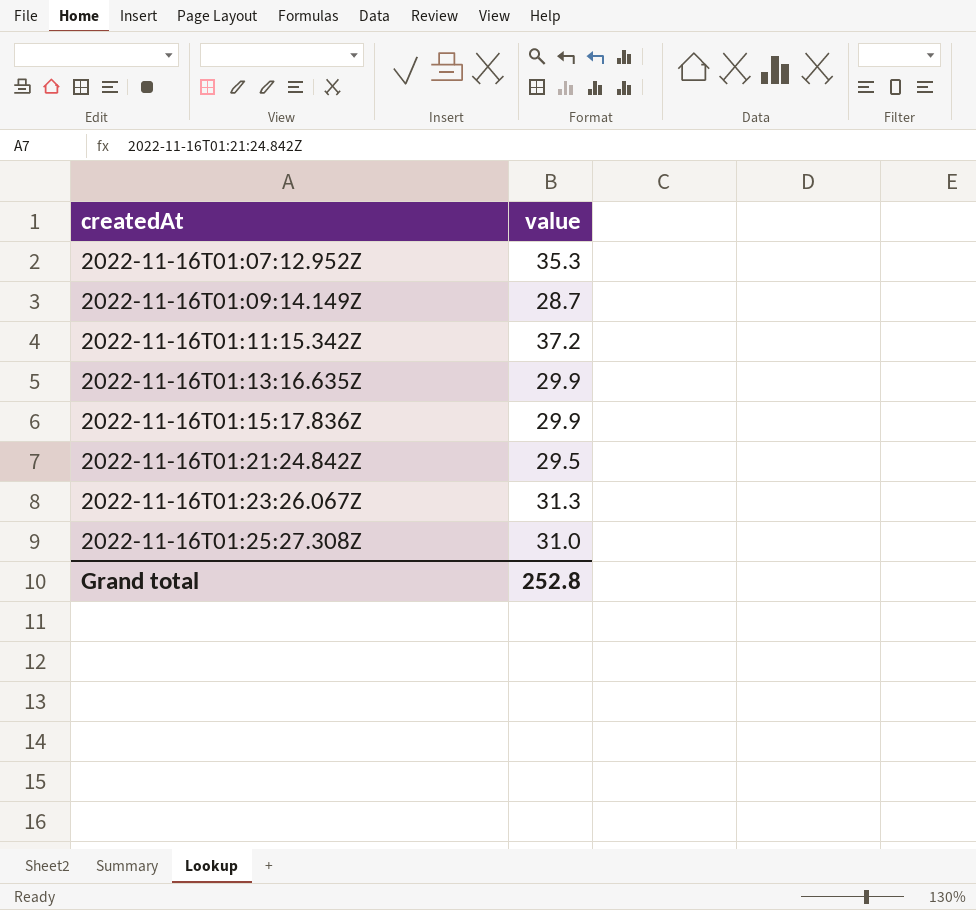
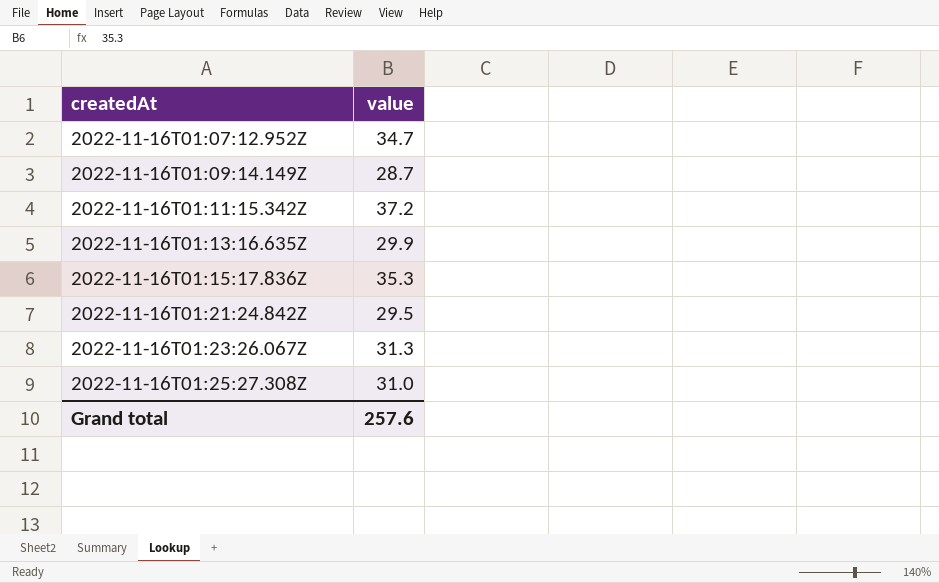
2022-11-16T01:07:12.952Z | value: 35.3 -> 34.7
2022-11-16T01:15:17.836Z | value: 29.9 -> 35.3
Grand total | value: 252.8 -> 257.6

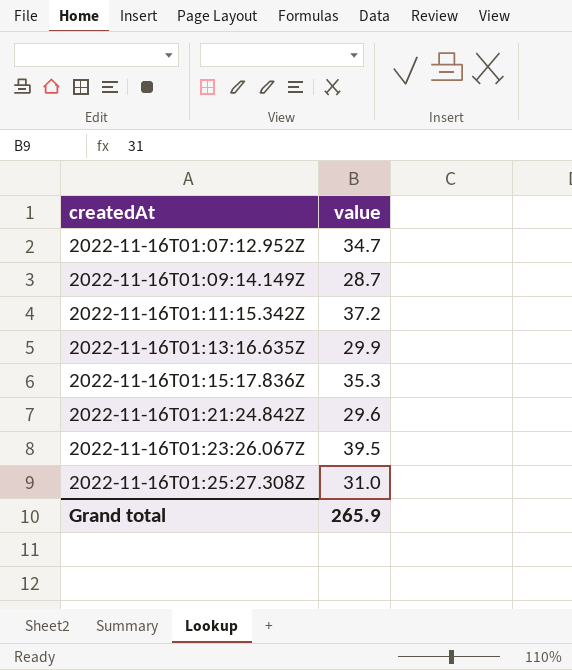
2022-11-16T01:21:24.842Z | value: 29.5 -> 29.6
2022-11-16T01:23:26.067Z | value: 31.3 -> 39.5
Grand total | value: 257.6 -> 265.9

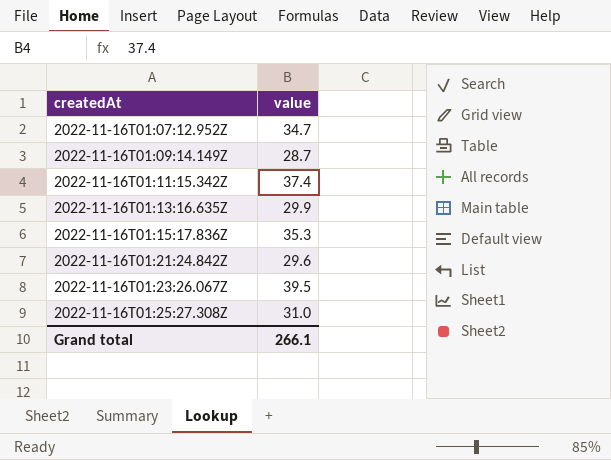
2022-11-16T01:11:15.342Z | value: 37.2 -> 37.4
Grand total | value: 265.9 -> 266.1

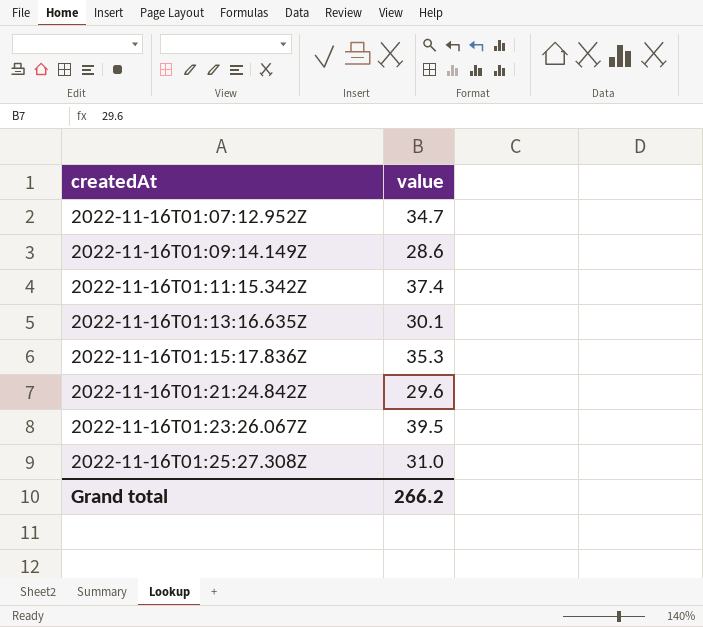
2022-11-16T01:09:14.149Z | value: 28.7 -> 28.6
2022-11-16T01:13:16.635Z | value: 29.9 -> 30.1
Grand total | value: 266.1 -> 266.2

